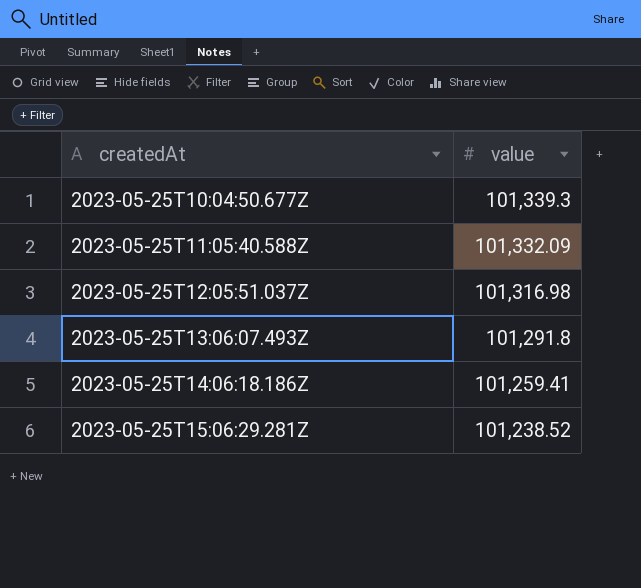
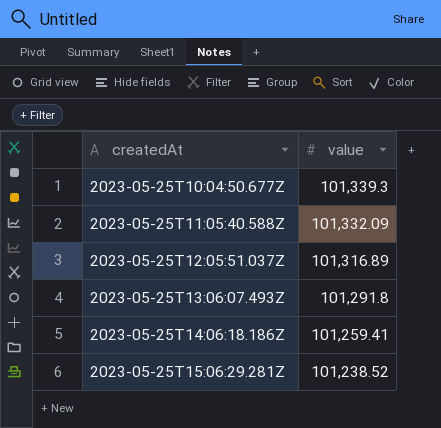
2023-05-25T12:05:51.037Z | value: 101,316.98 -> 101,316.89

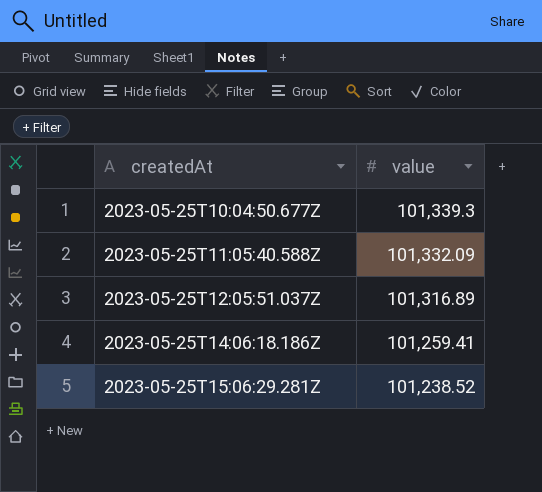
row 2023-05-25T13:06:07.493Z: 101,291.8 -> none

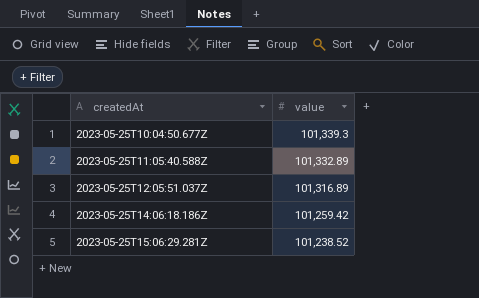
2023-05-25T11:05:40.588Z | value: 101,332.09 -> 101,332.89
2023-05-25T14:06:18.186Z | value: 101,259.41 -> 101,259.42

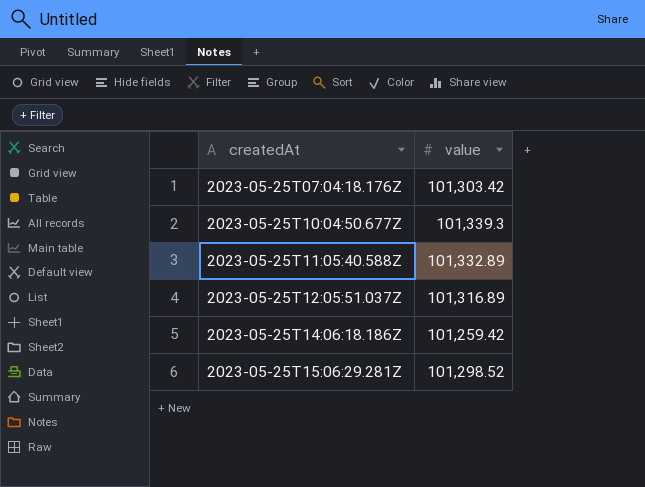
row 2023-05-25T07:04:18.176Z: none -> 101,303.42
2023-05-25T15:06:29.281Z | value: 101,238.52 -> 101,298.52

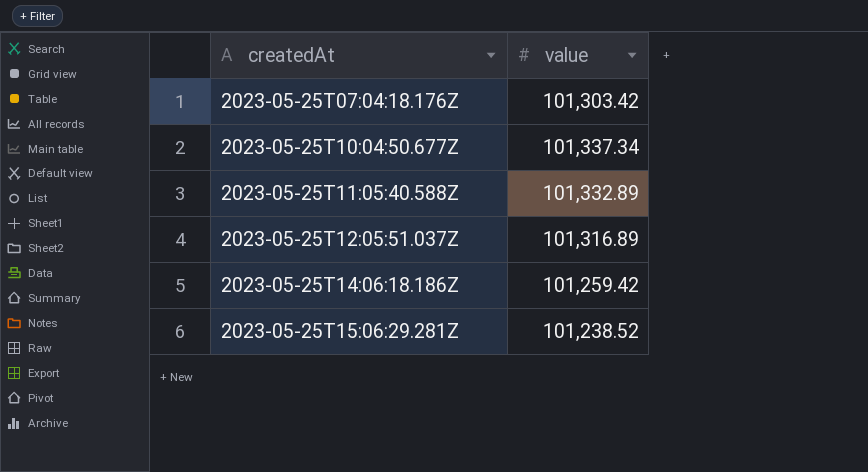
2023-05-25T10:04:50.677Z | value: 101,339.3 -> 101,337.34
2023-05-25T15:06:29.281Z | value: 101,298.52 -> 101,238.52

